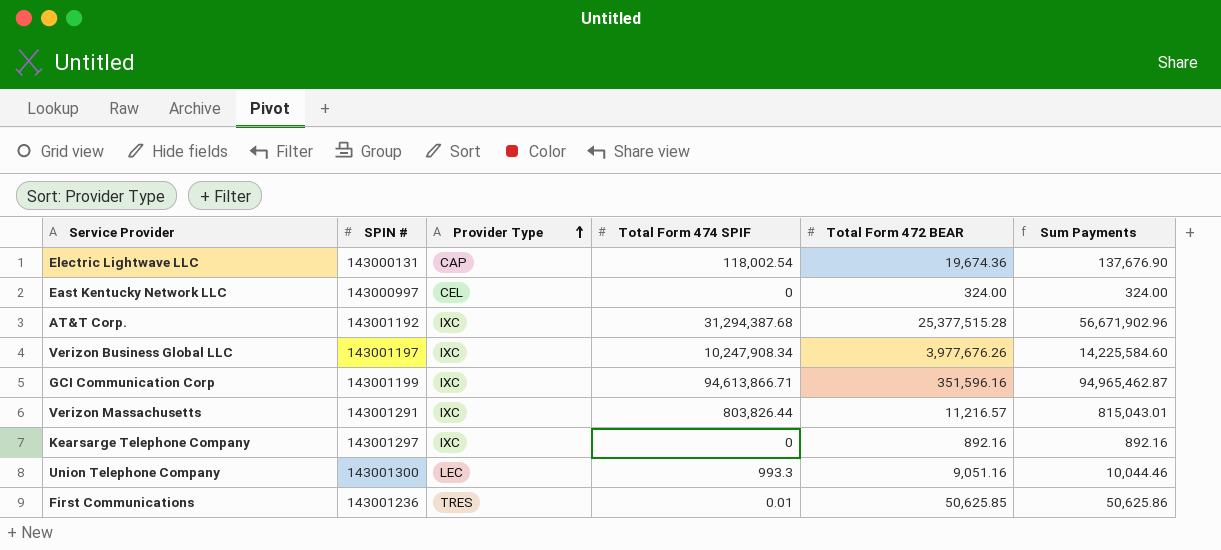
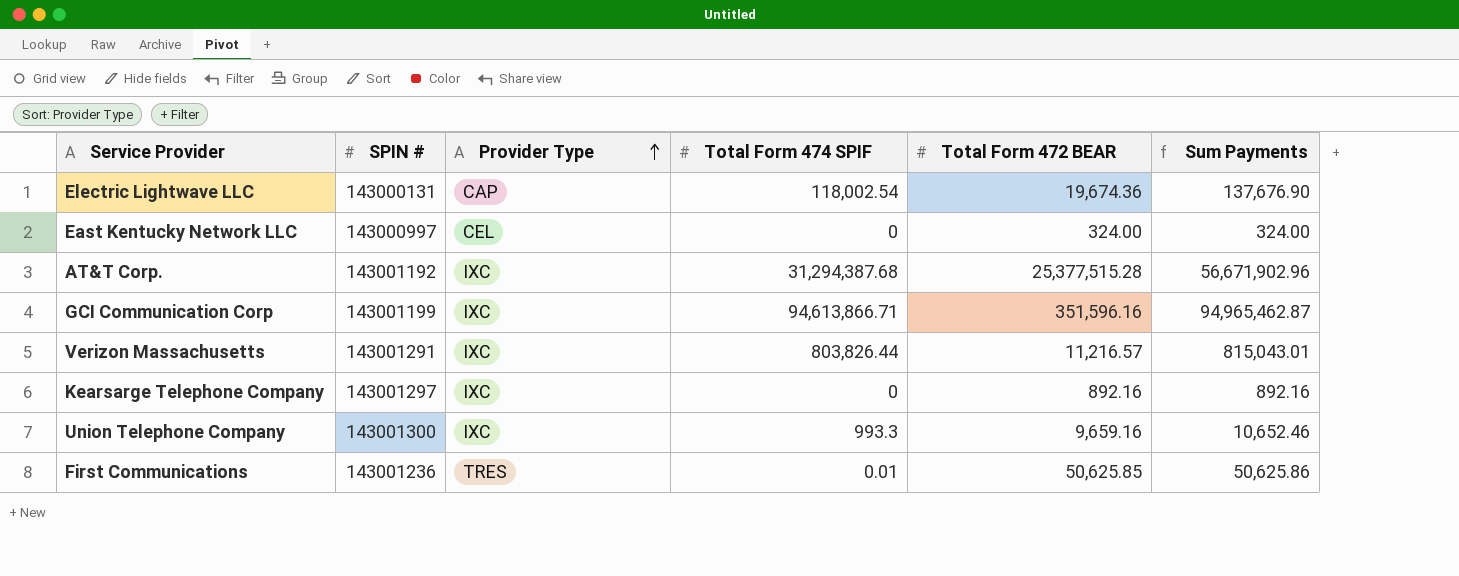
row Verizon Business Global LLC: 143001197 | IXC | 10,247,908.34 | 3,977,676.26 | 14,225,584.60 -> none
Union Telephone Company | Provider Type: LEC -> IXC
Union Telephone Company | Total Form 472 BEAR: 9,051.16 -> 9,659.16
Union Telephone Company | Sum Payments: 10,044.46 -> 10,652.46

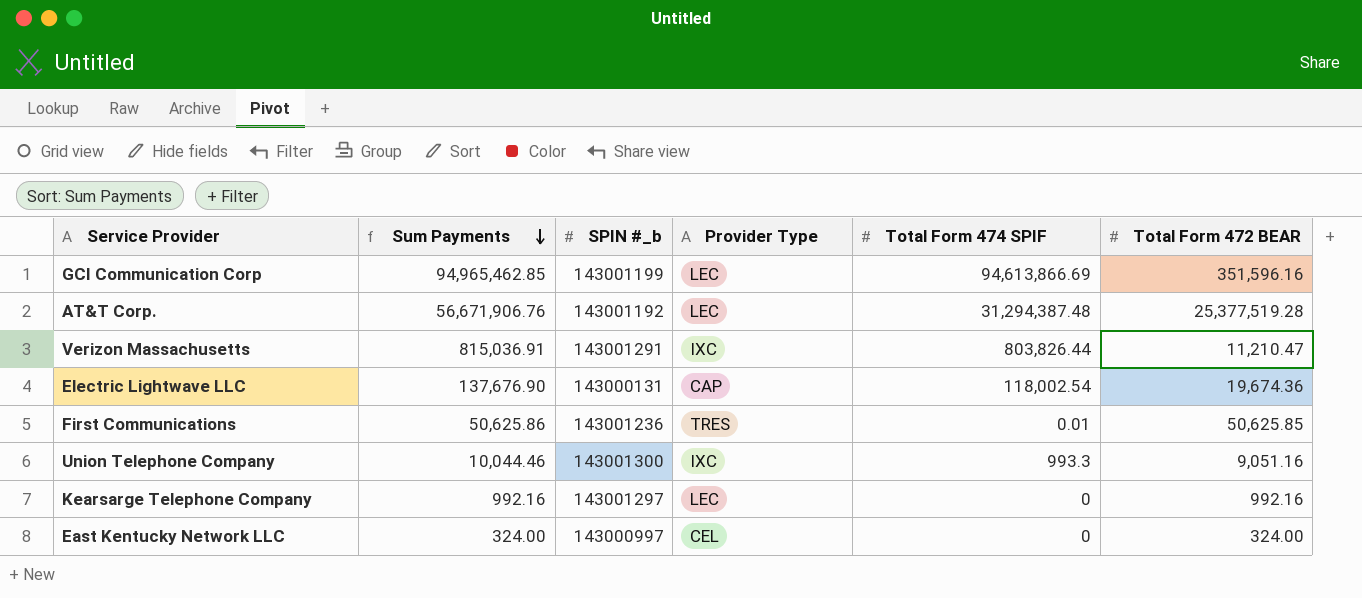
row order: Provider Type ascending -> Sum Payments descending
column Sum Payments | position: 6 -> 2
column name: SPIN # -> SPIN #_b
GCI Communication Corp | Sum Payments: 94,965,462.87 -> 94,965,462.85
GCI Communication Corp | Provider Type: IXC -> LEC
GCI Communication Corp | Total Form 474 SPIF: 94,613,866.71 -> 94,613,866.69
AT&T Corp. | Sum Payments: 56,671,902.96 -> 56,671,906.76
AT&T Corp. | Provider Type: IXC -> LEC
AT&T Corp. | Total Form 474 SPIF: 31,294,387.68 -> 31,294,387.48
AT&T Corp. | Total Form 472 BEAR: 25,377,515.28 -> 25,377,519.28
Verizon Massachusetts | Sum Payments: 815,043.01 -> 815,036.91
Verizon Massachusetts | Total Form 472 BEAR: 11,216.57 -> 11,210.47
Union Telephone Company | Sum Payments: 10,652.46 -> 10,044.46
Union Telephone Company | Total Form 472 BEAR: 9,659.16 -> 9,051.16
Kearsarge Telephone Company | Sum Payments: 892.16 -> 992.16
Kearsarge Telephone Company | Provider Type: IXC -> LEC
Kearsarge Telephone Company | Total Form 472 BEAR: 892.16 -> 992.16

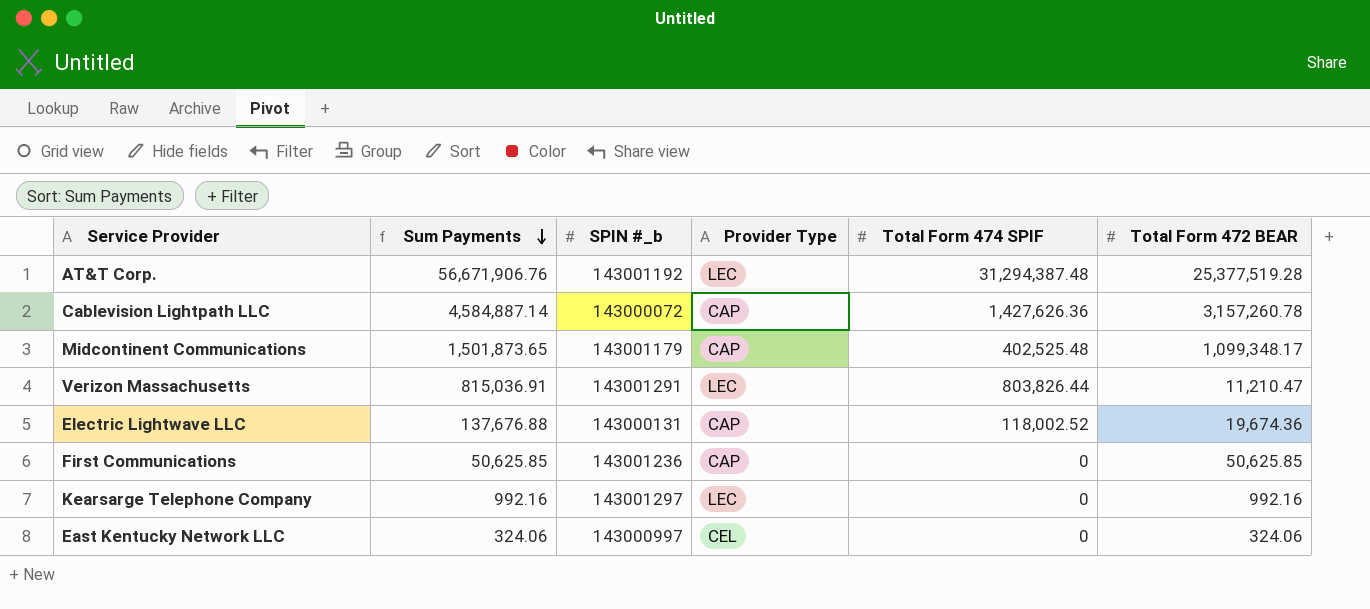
row GCI Communication Corp: 94,965,462.85 | 143001199 | LEC | 94,613,866.69 | 351,596.16 -> none
row Union Telephone Company: 10,044.46 | 143001300 | IXC | 993.3 | 9,051.16 -> none
row Cablevision Lightpath LLC: none -> 4,584,887.14 | 143000072 | CAP | 1,427,626.36 | 3,157,260.78
row Midcontinent Communications: none -> 1,501,873.65 | 143001179 | CAP | 402,525.48 | 1,099,348.17
Verizon Massachusetts | Provider Type: IXC -> LEC
Electric Lightwave LLC | Sum Payments: 137,676.90 -> 137,676.88
Electric Lightwave LLC | Total Form 474 SPIF: 118,002.54 -> 118,002.52
First Communications | Sum Payments: 50,625.86 -> 50,625.85
First Communications | Provider Type: TRES -> CAP
First Communications | Total Form 474 SPIF: 0.01 -> 0
East Kentucky Network LLC | Sum Payments: 324.00 -> 324.06
East Kentucky Network LLC | Total Form 472 BEAR: 324.00 -> 324.06

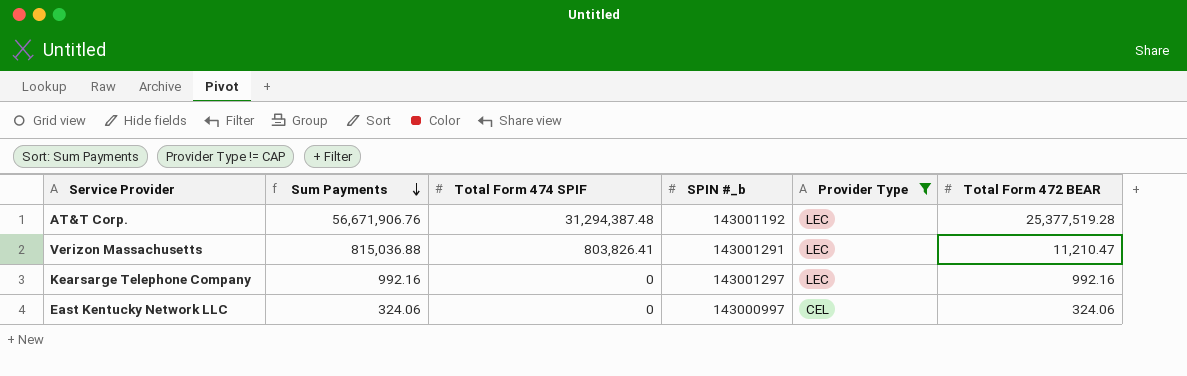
filter: none -> Provider Type != CAP
column Total Form 474 SPIF | position: 5 -> 3
Verizon Massachusetts | Sum Payments: 815,036.91 -> 815,036.88
Verizon Massachusetts | Total Form 474 SPIF: 803,826.44 -> 803,826.41

